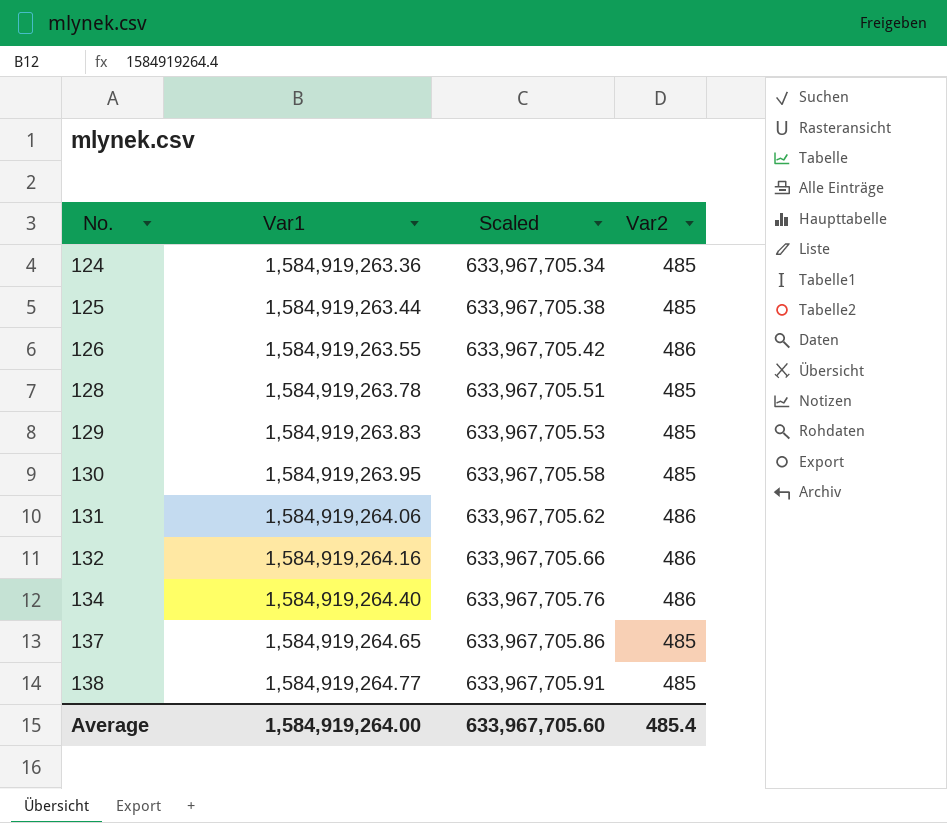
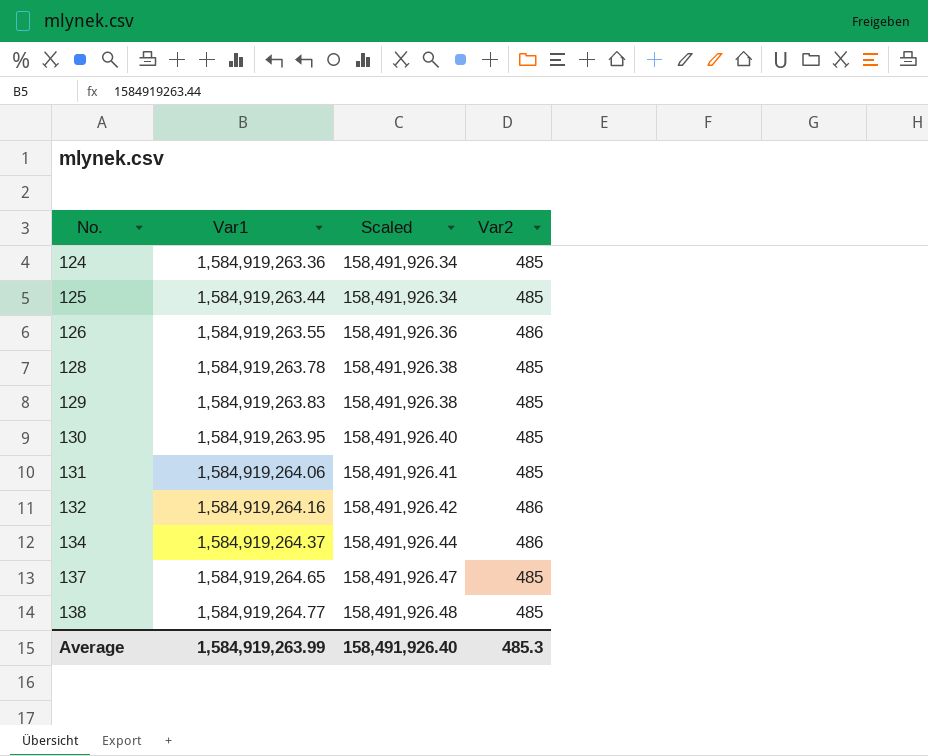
column Scaled | formula: [Var1] * 0.4 -> [Var1] * 0.1
131 | Var2: 486 -> 485
134 | Var1: 1,584,919,264.40 -> 1,584,919,264.37
Average | Var1: 1,584,919,264.00 -> 1,584,919,263.99
Average | Scaled: 633,967,705.60 -> 158,491,926.40
Average | Var2: 485.4 -> 485.3

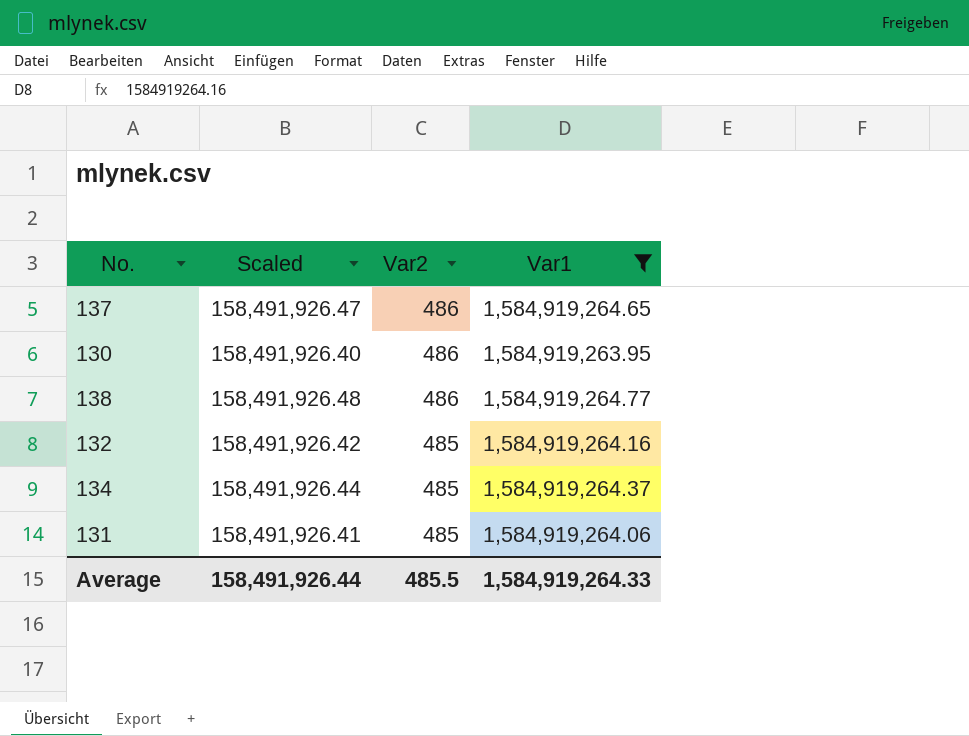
filter: none -> Var1 >= 1,584,919,263.95
row order: No. ascending -> Var2 descending
column Var1 | position: 2 -> 4
137 | Var2: 485 -> 486
130 | Var2: 485 -> 486
138 | Var2: 485 -> 486
132 | Var2: 486 -> 485
134 | Var2: 486 -> 485
Average | Scaled: 158,491,926.40 -> 158,491,926.44
Average | Var2: 485.3 -> 485.5
Average | Var1: 1,584,919,263.99 -> 1,584,919,264.33

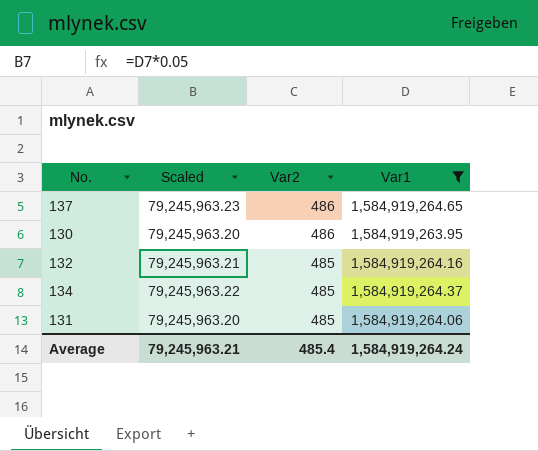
column Scaled | formula: [Var1] * 0.1 -> [Var1] * 0.05
row 138: 158,491,926.48 | 486 | 1,584,919,264.77 -> none
Average | Scaled: 158,491,926.44 -> 79,245,963.21
Average | Var2: 485.5 -> 485.4
Average | Var1: 1,584,919,264.33 -> 1,584,919,264.24

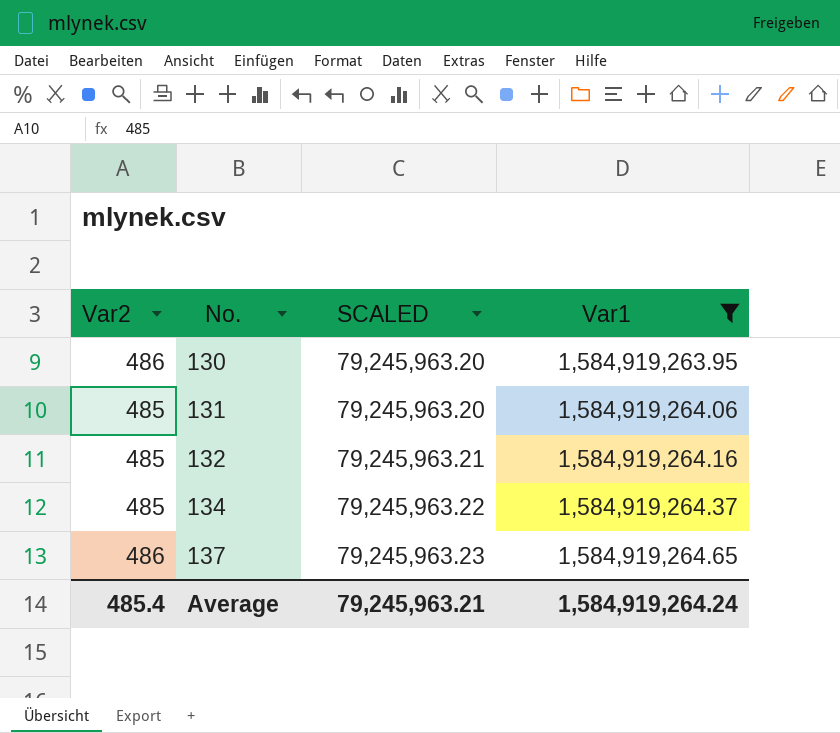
row order: Var2 descending -> No. ascending
column Var2 | position: 3 -> 1
column name: Scaled -> SCALED

